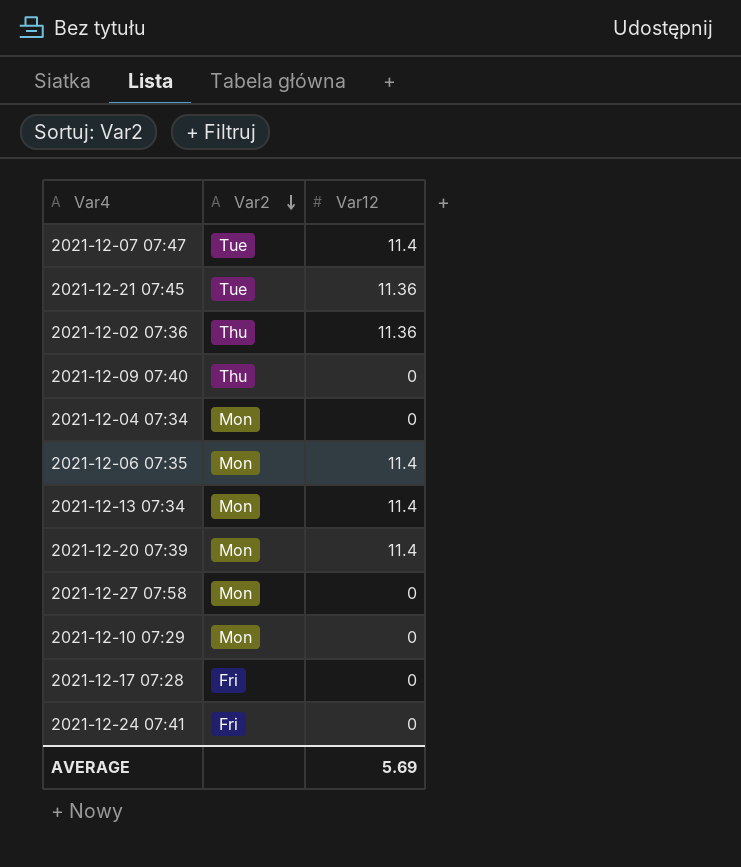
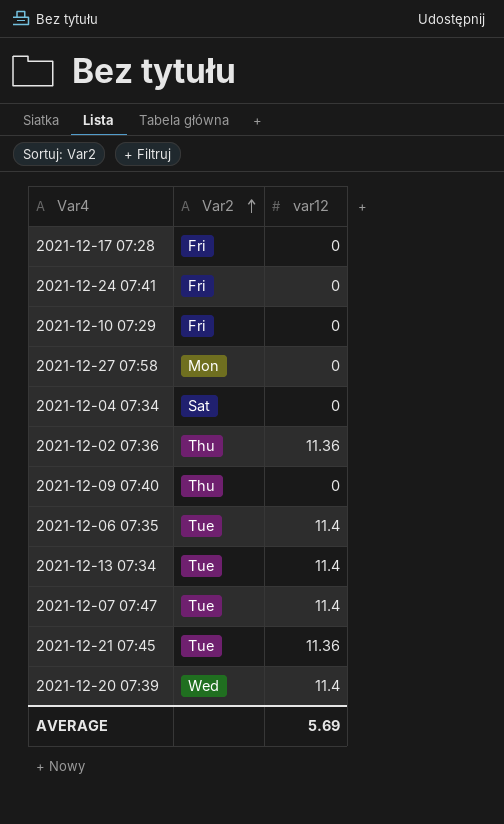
row order: Var2 descending -> Var2 ascending
column name: Var12 -> var12
2021-12-10 07:29 | Var2: Mon -> Fri
2021-12-04 07:34 | Var2: Mon -> Sat
2021-12-06 07:35 | Var2: Mon -> Tue
2021-12-13 07:34 | Var2: Mon -> Tue
2021-12-20 07:39 | Var2: Mon -> Wed

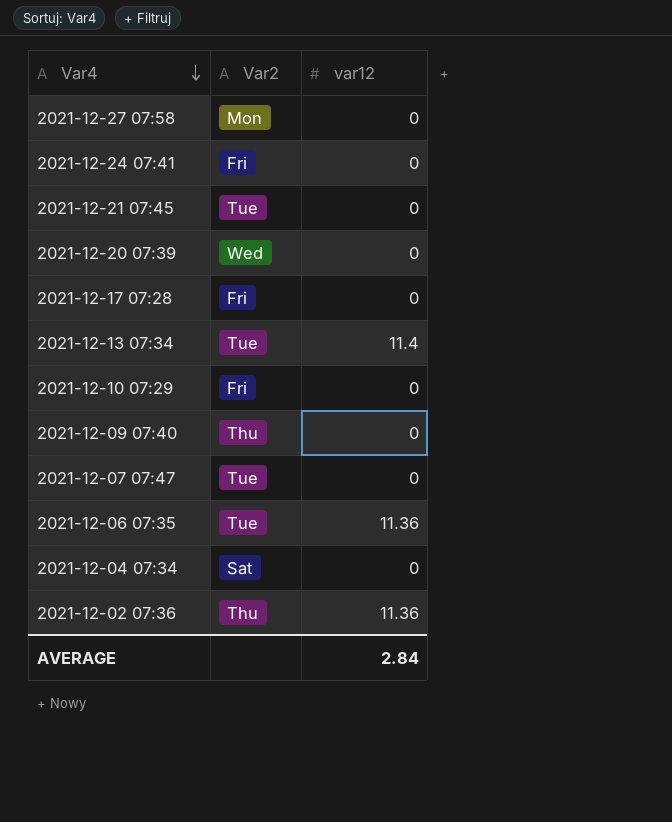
row order: Var2 ascending -> Var4 descending
2021-12-21 07:45 | var12: 11.36 -> 0
2021-12-20 07:39 | var12: 11.4 -> 0
2021-12-07 07:47 | var12: 11.4 -> 0
2021-12-06 07:35 | var12: 11.4 -> 11.36
AVERAGE | var12: 5.69 -> 2.84

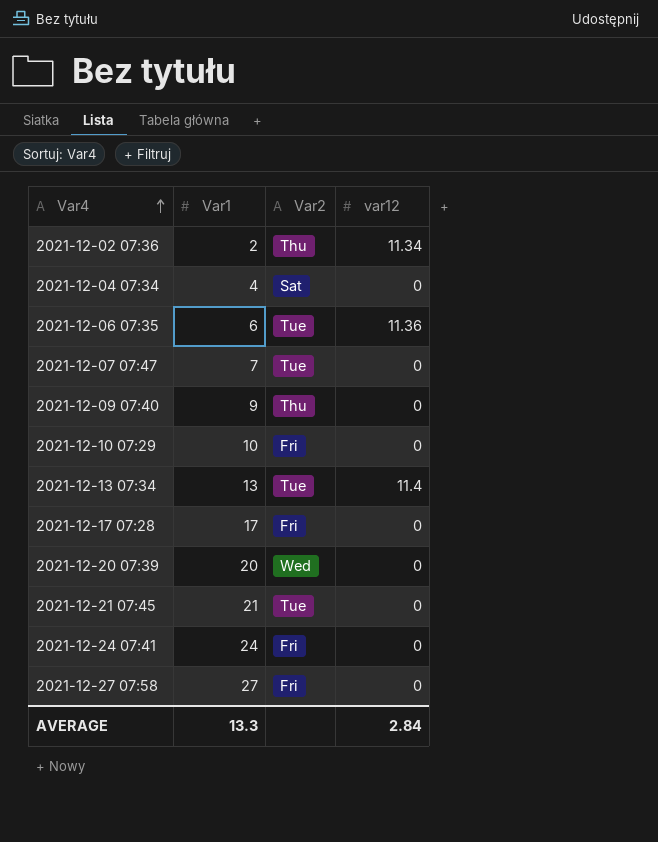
row order: Var4 descending -> Var4 ascending
column Var1 | position: none -> 2
2021-12-02 07:36 | var12: 11.36 -> 11.34
2021-12-27 07:58 | Var2: Mon -> Fri

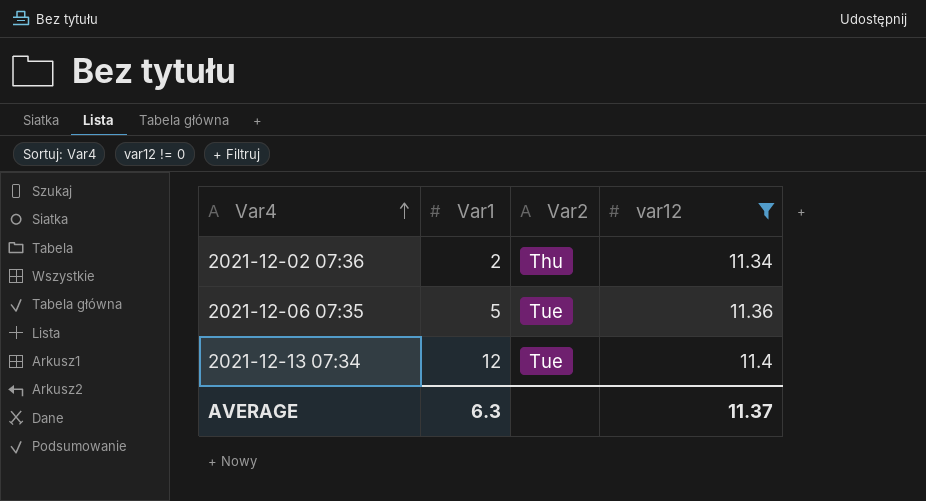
filter: none -> var12 != 0
2021-12-06 07:35 | Var1: 6 -> 5
2021-12-13 07:34 | Var1: 13 -> 12
AVERAGE | Var1: 13.3 -> 6.3
AVERAGE | var12: 2.84 -> 11.37

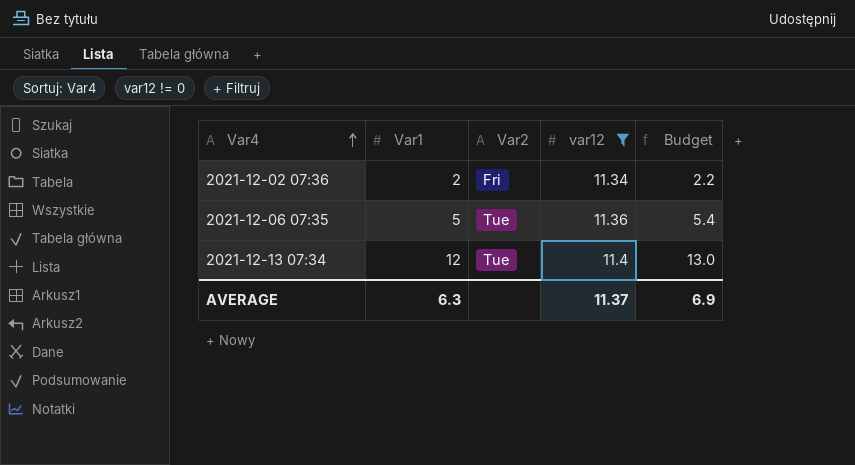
column Budget | formula: none -> [Var1] * 1.08
2021-12-02 07:36 | Var2: Thu -> Fri

